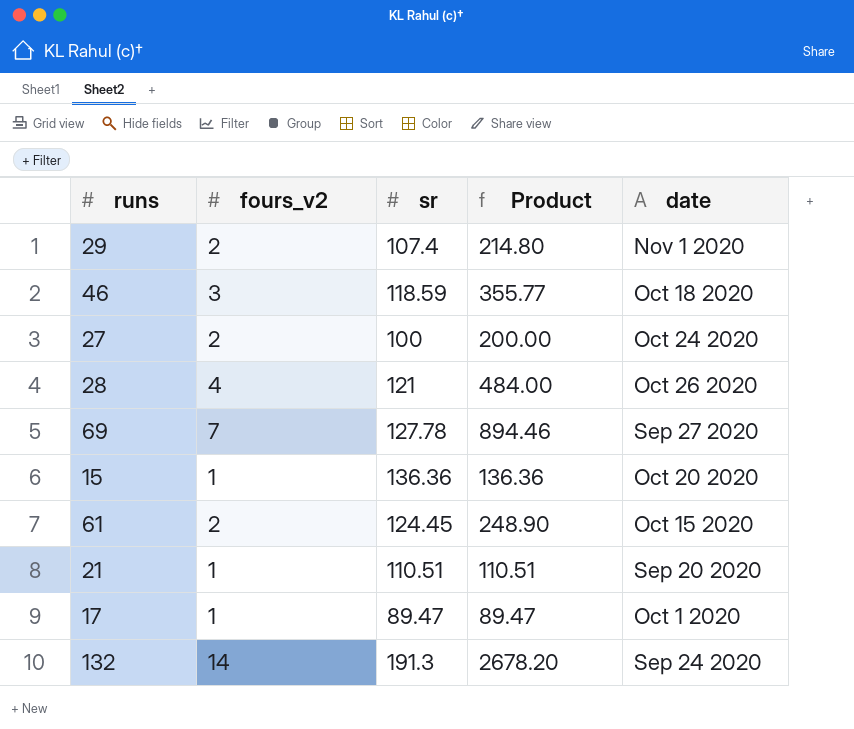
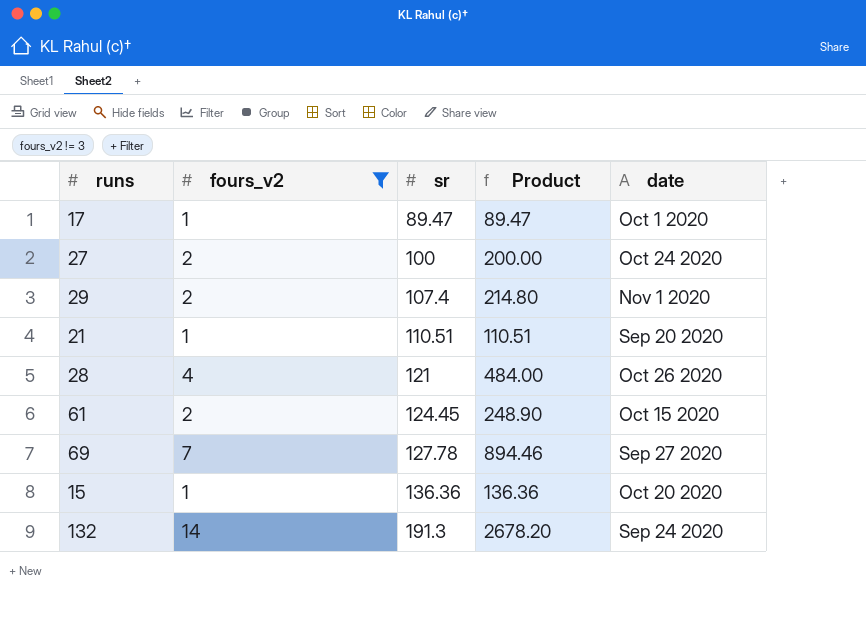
filter: none -> fours_v2 != 3
row order: none -> sr ascending

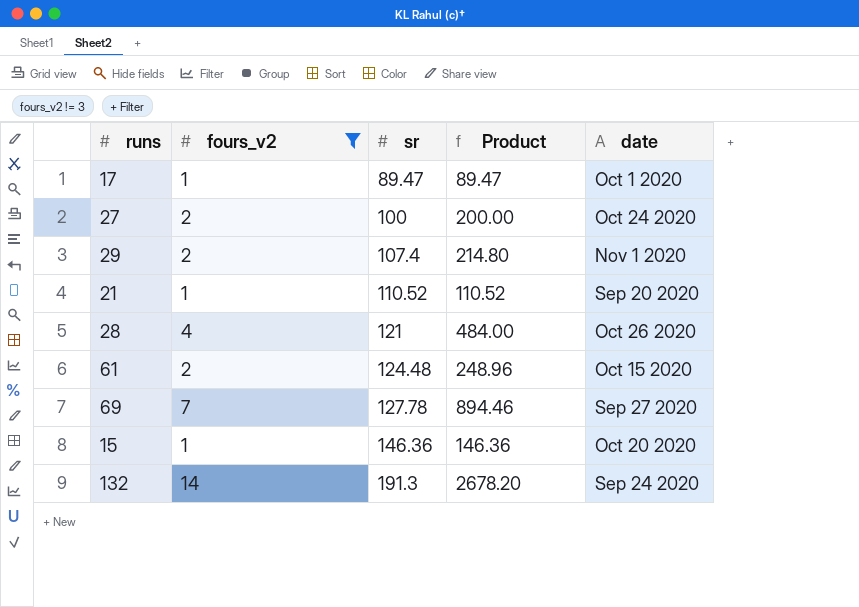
21 | sr: 110.51 -> 110.52
21 | Product: 110.51 -> 110.52
61 | sr: 124.45 -> 124.48
61 | Product: 248.90 -> 248.96
15 | sr: 136.36 -> 146.36
15 | Product: 136.36 -> 146.36

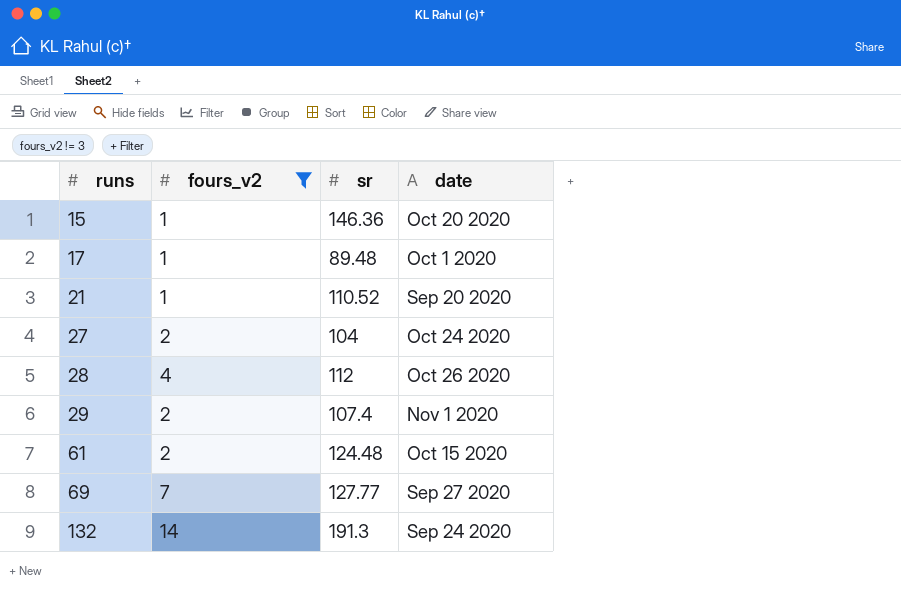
row order: sr ascending -> runs ascending
column Product | formula: [fours_v2] * [sr] -> none
17 | sr: 89.47 -> 89.48
27 | sr: 100 -> 104
28 | sr: 121 -> 112
69 | sr: 127.78 -> 127.77

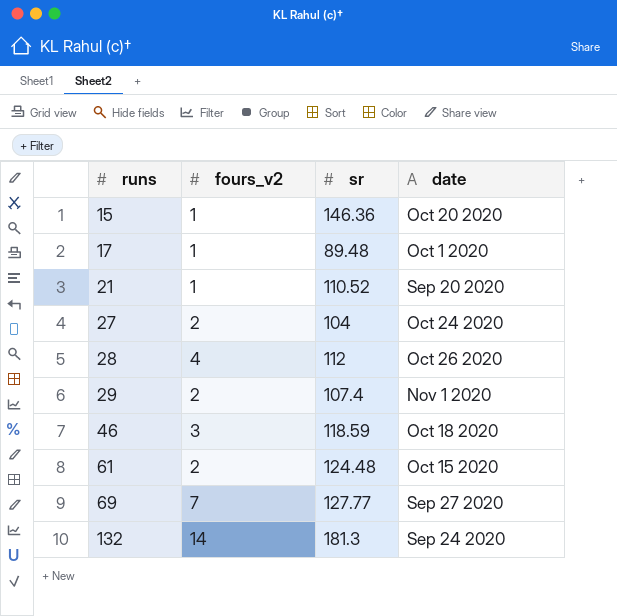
filter: fours_v2 != 3 -> none
132 | sr: 191.3 -> 181.3

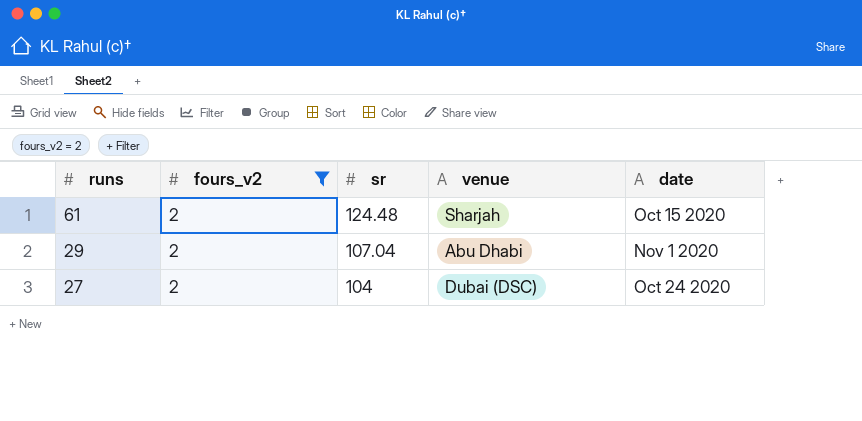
filter: none -> fours_v2 = 2
row order: runs ascending -> runs descending
column venue | position: none -> 4
29 | sr: 107.4 -> 107.04

